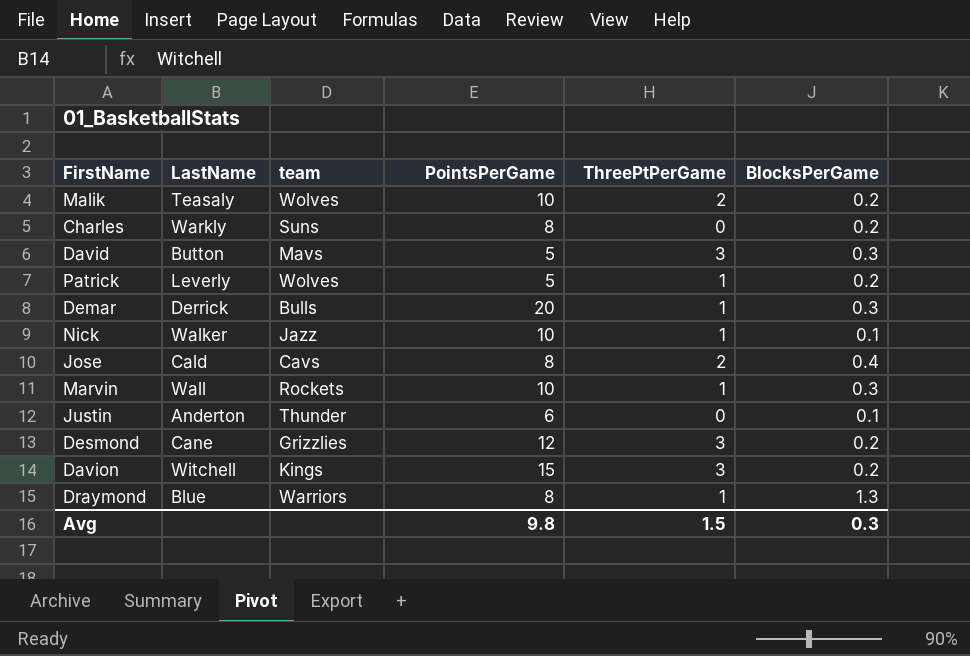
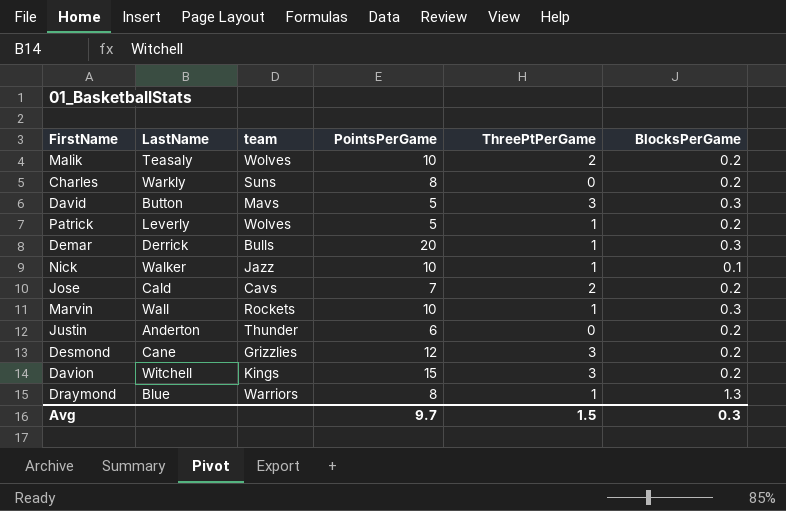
Jose | PointsPerGame: 8 -> 7
Jose | BlocksPerGame: 0.4 -> 0.2
Justin | BlocksPerGame: 0.1 -> 0.2
Avg | PointsPerGame: 9.8 -> 9.7

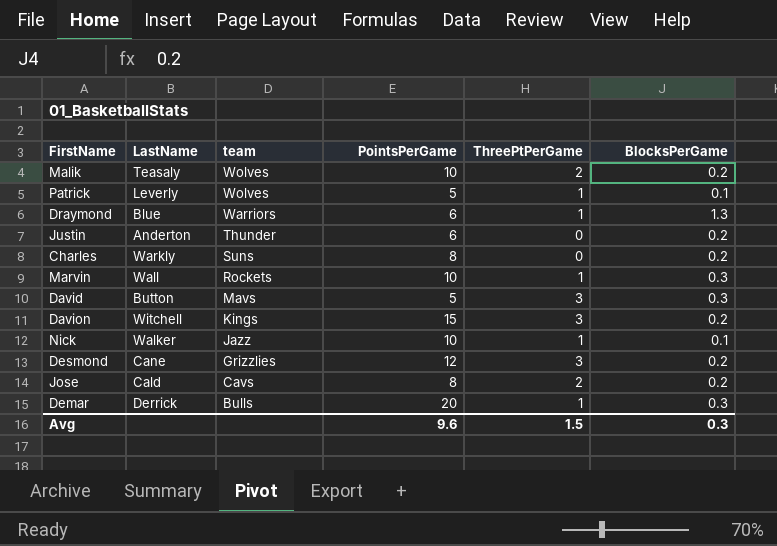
row order: none -> team descending
Patrick | BlocksPerGame: 0.2 -> 0.1
Draymond | PointsPerGame: 8 -> 6
Jose | PointsPerGame: 7 -> 8
Avg | PointsPerGame: 9.7 -> 9.6

